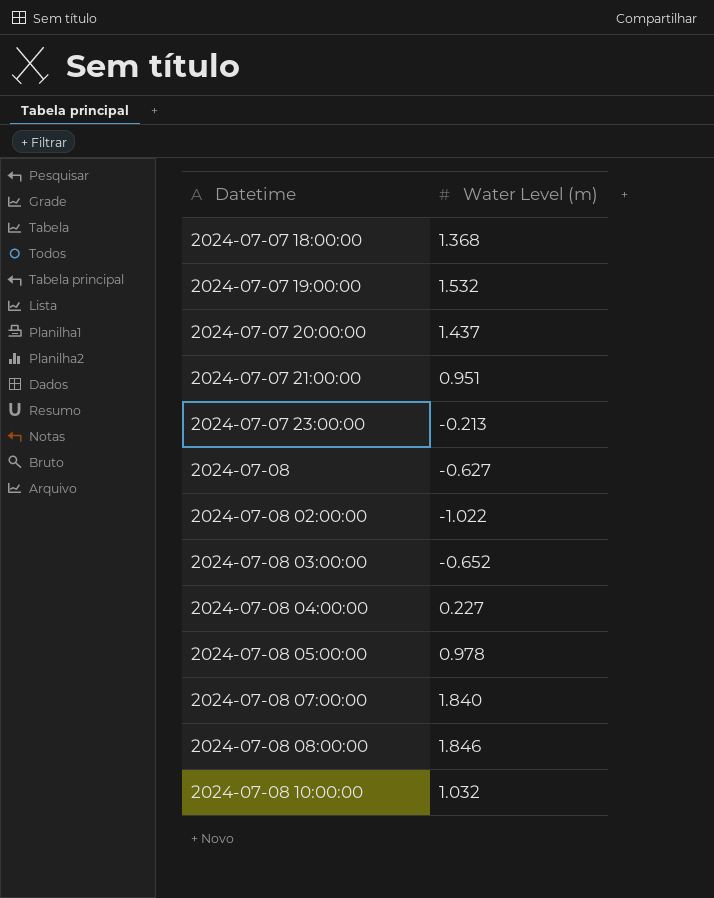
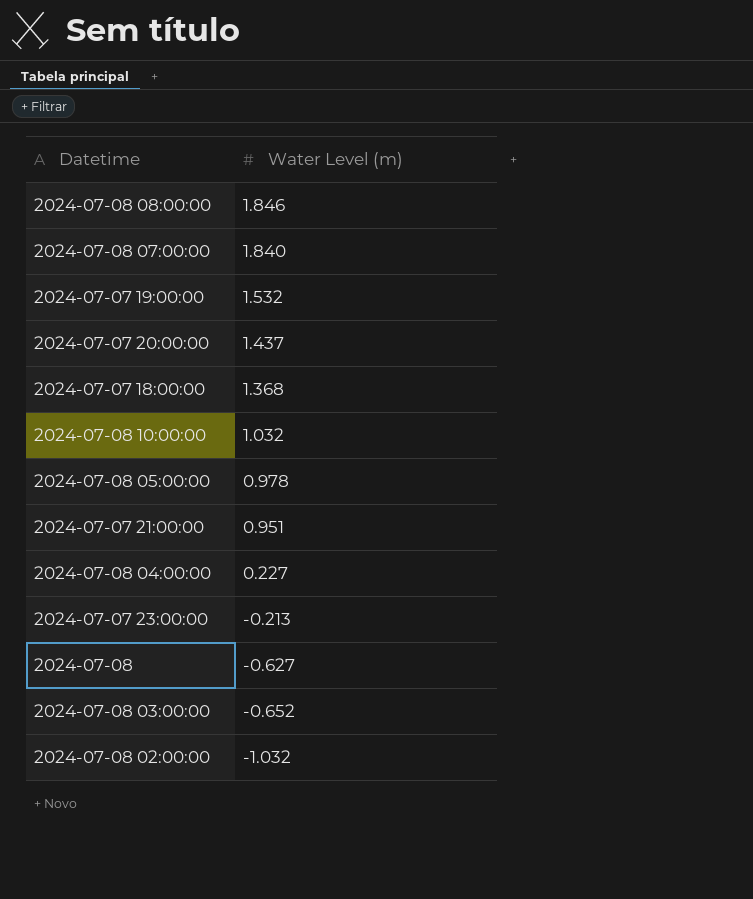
row order: Datetime ascending -> Water Level (m) descending
2024-07-08 02:00:00 | Water Level (m): -1.022 -> -1.032

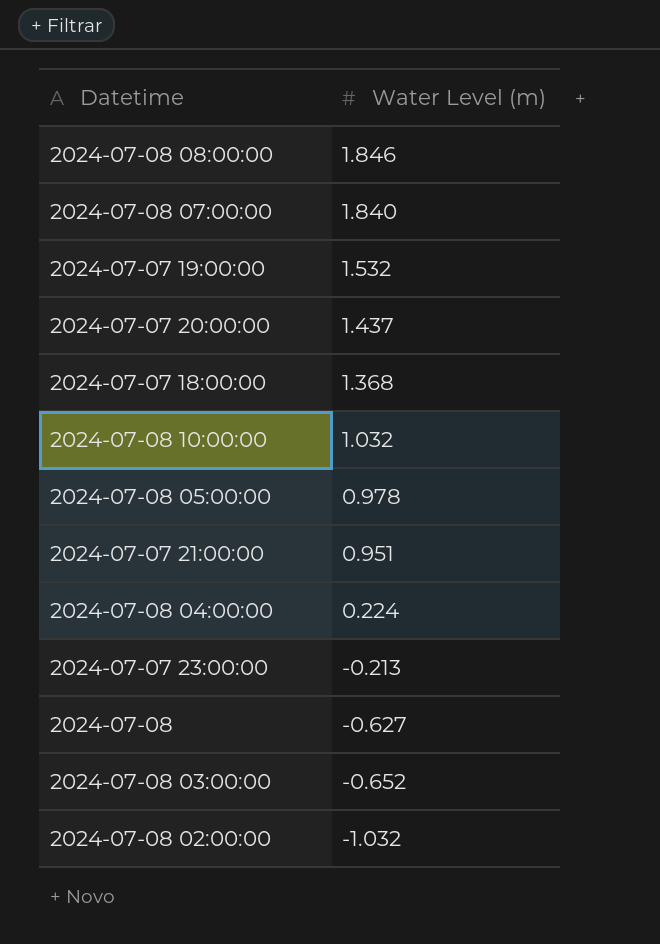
2024-07-08 04:00:00 | Water Level (m): 0.227 -> 0.224

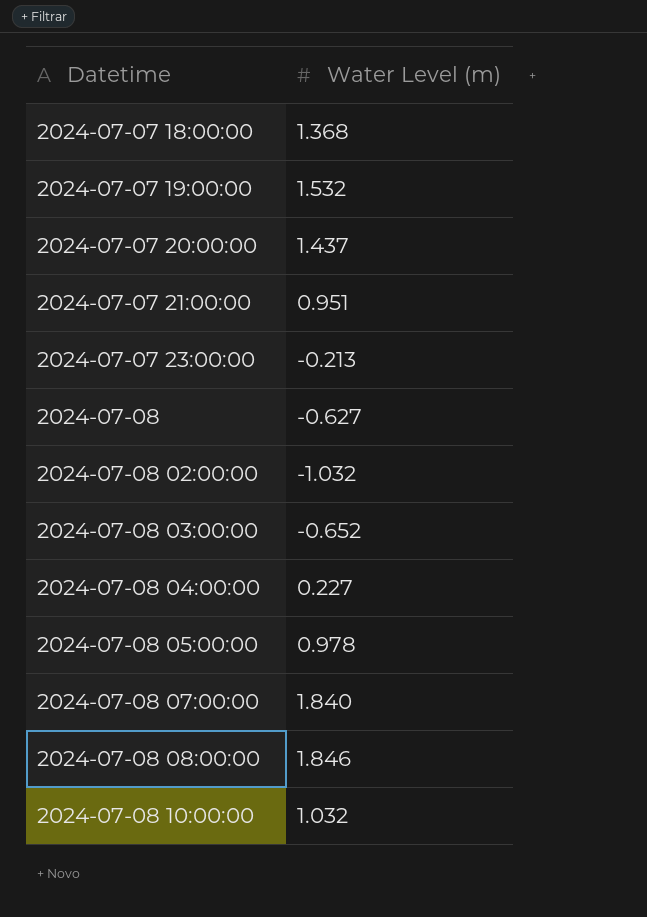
row order: Water Level (m) descending -> Datetime ascending
2024-07-08 04:00:00 | Water Level (m): 0.224 -> 0.227

